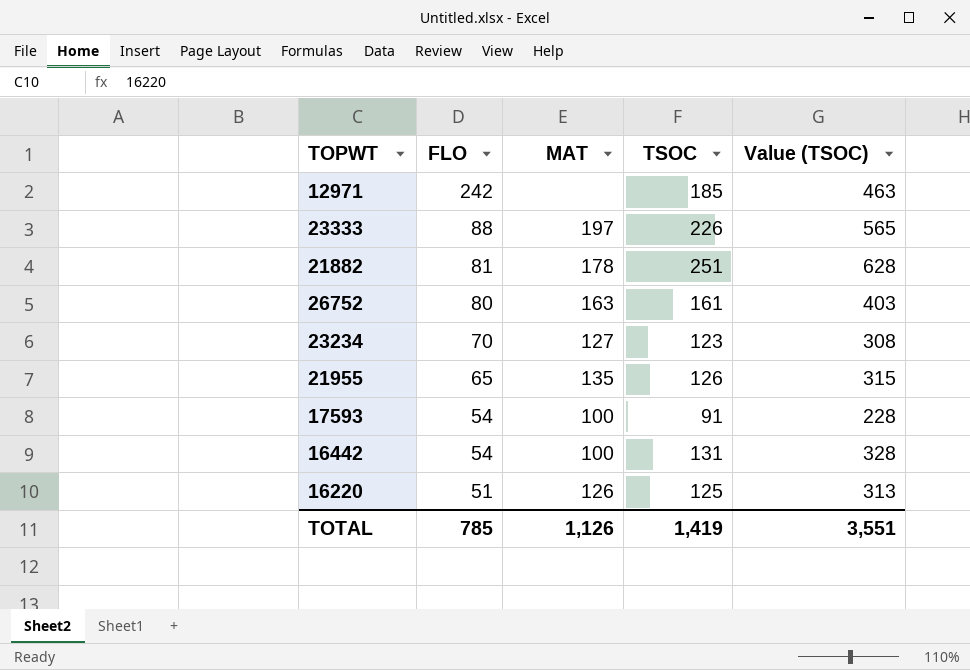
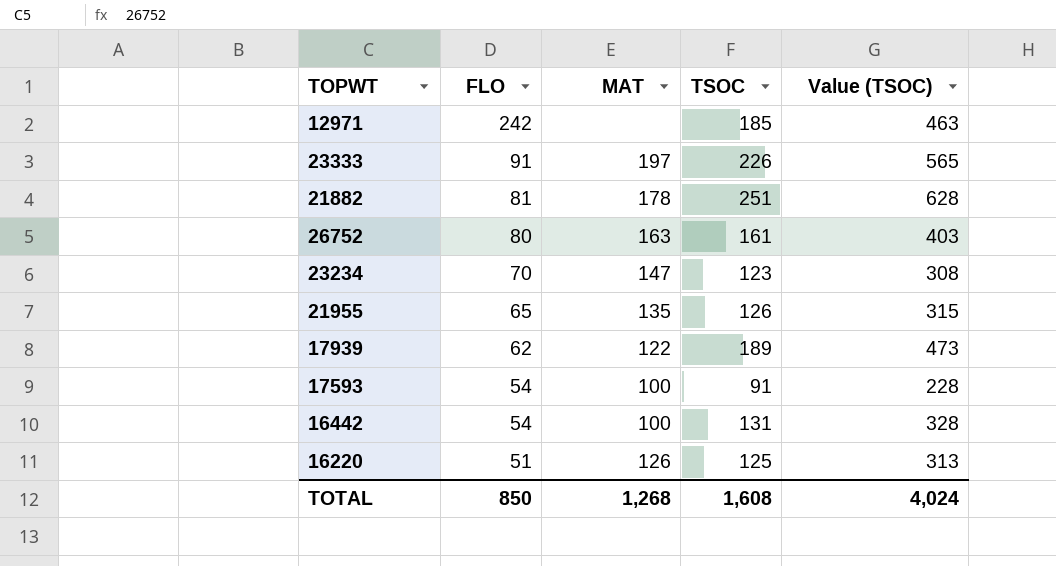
23333 | FLO: 88 -> 91
23234 | MAT: 127 -> 147
row 17939: none -> 62 | 122 | 189 | 473
TOTAL | FLO: 785 -> 850
TOTAL | MAT: 1,126 -> 1,268
TOTAL | TSOC: 1,419 -> 1,608
TOTAL | Value (TSOC): 3,551 -> 4,024

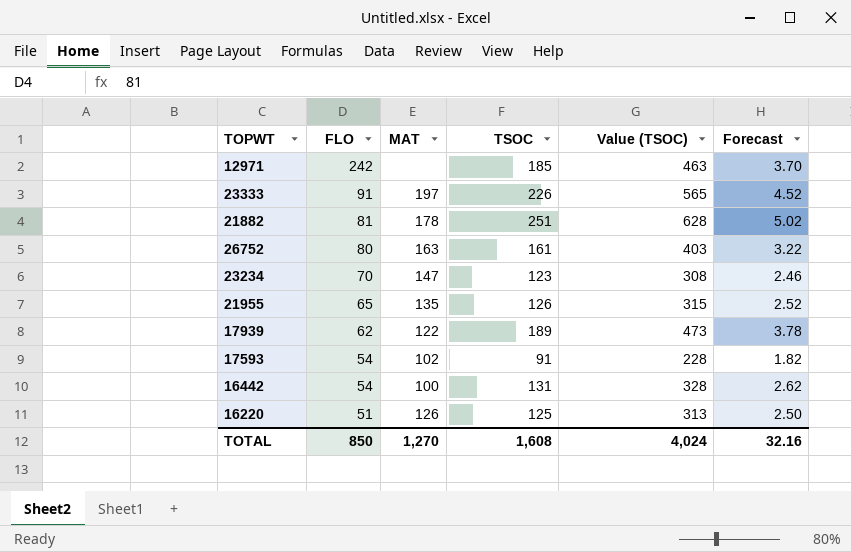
column Forecast | formula: none -> [TSOC] * 0.02
17593 | MAT: 100 -> 102
TOTAL | MAT: 1,268 -> 1,270

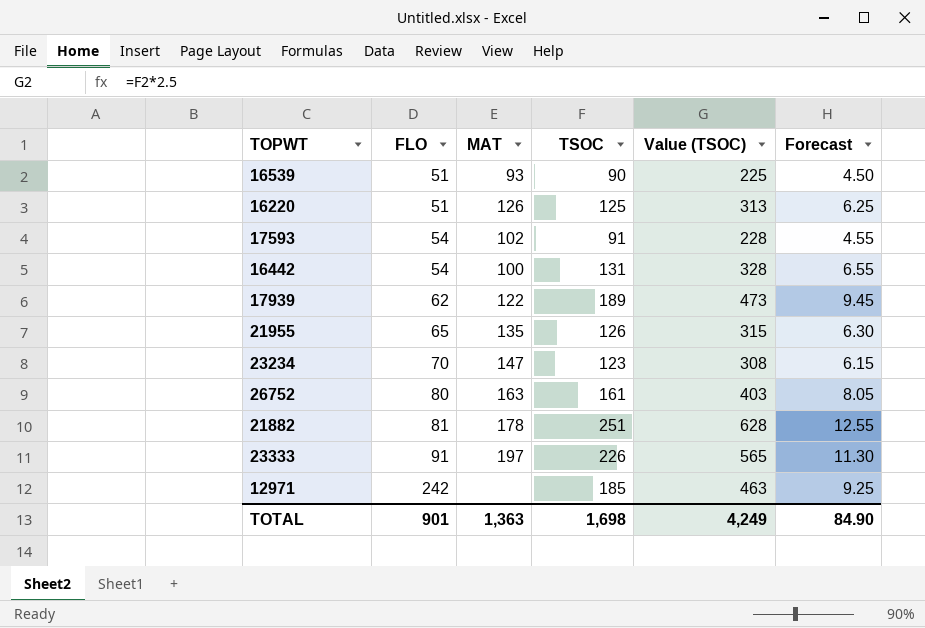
row order: FLO descending -> FLO ascending
column Forecast | formula: [TSOC] * 0.02 -> [TSOC] * 0.05
row 16539: none -> 51 | 93 | 90 | 225 | 4.50
TOTAL | FLO: 850 -> 901
TOTAL | MAT: 1,270 -> 1,363
TOTAL | TSOC: 1,608 -> 1,698
TOTAL | Value (TSOC): 4,024 -> 4,249
TOTAL | Forecast: 32.16 -> 84.90

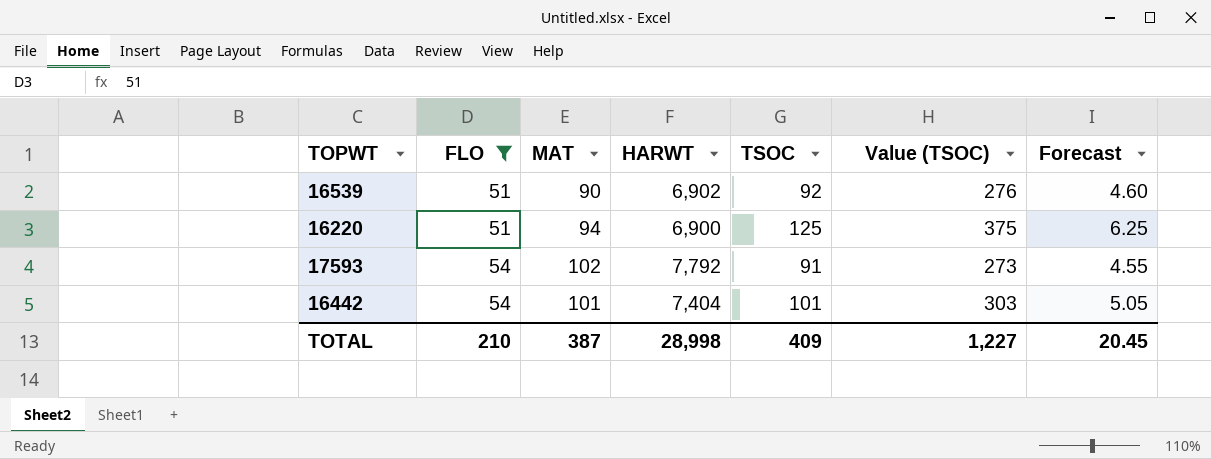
filter: none -> FLO <= 54
column HARWT | position: none -> 4
column Value (TSOC) | formula: [TSOC] * 2.5 -> [TSOC] * 3
16539 | MAT: 93 -> 90
16539 | TSOC: 90 -> 92
16539 | Forecast: 4.50 -> 4.60
16220 | MAT: 126 -> 94
16442 | MAT: 100 -> 101
16442 | TSOC: 131 -> 101
16442 | Forecast: 6.55 -> 5.05
TOTAL | FLO: 901 -> 210
TOTAL | MAT: 1,363 -> 387
TOTAL | TSOC: 1,698 -> 409
TOTAL | Value (TSOC): 4,249 -> 1,227
TOTAL | Forecast: 84.90 -> 20.45

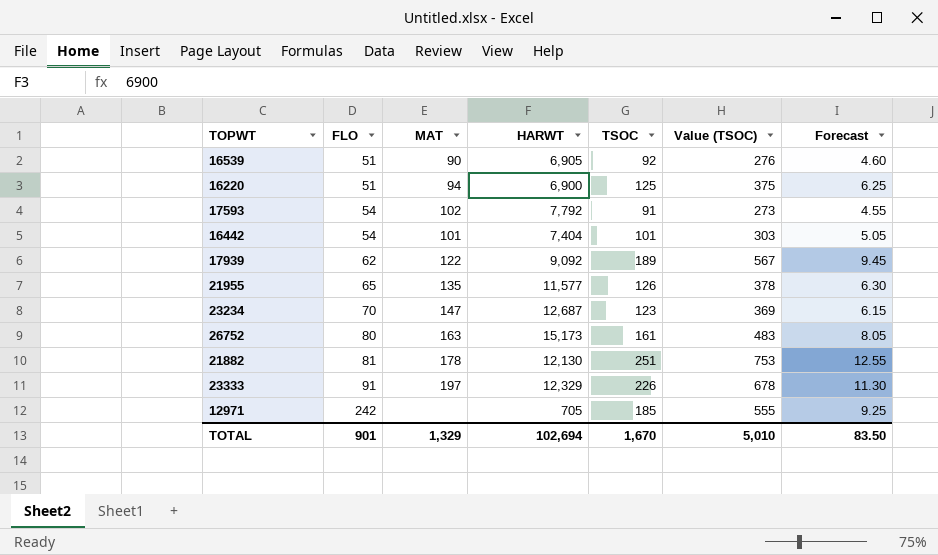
filter: FLO <= 54 -> none
16539 | HARWT: 6,902 -> 6,905
TOTAL | FLO: 210 -> 901
TOTAL | MAT: 387 -> 1,329
TOTAL | HARWT: 28,998 -> 102,694
TOTAL | TSOC: 409 -> 1,670
TOTAL | Value (TSOC): 1,227 -> 5,010
TOTAL | Forecast: 20.45 -> 83.50

